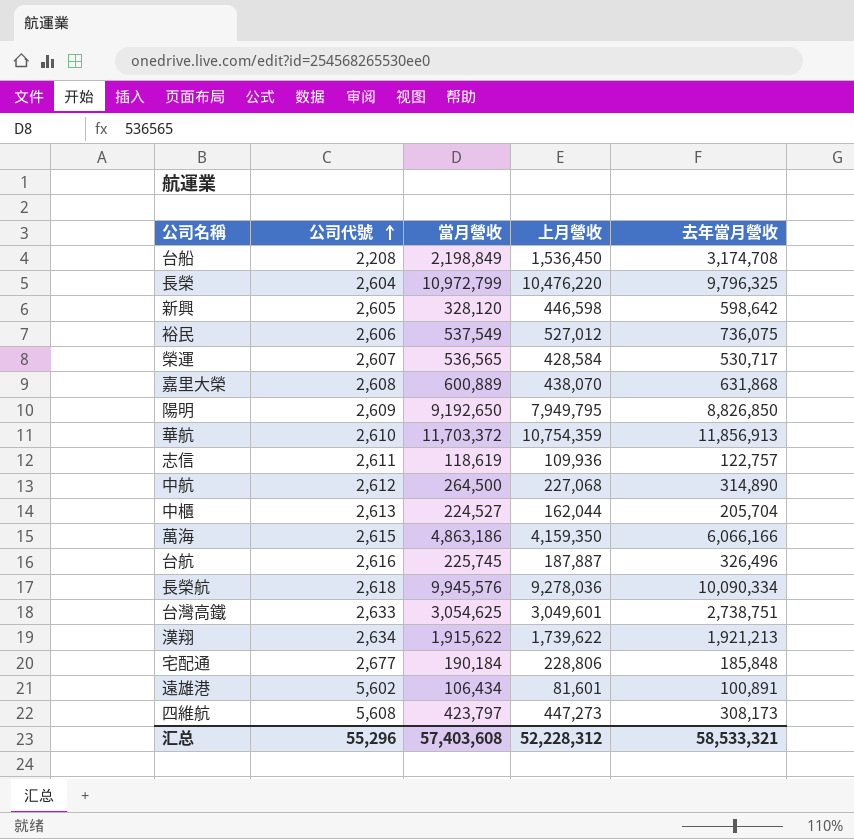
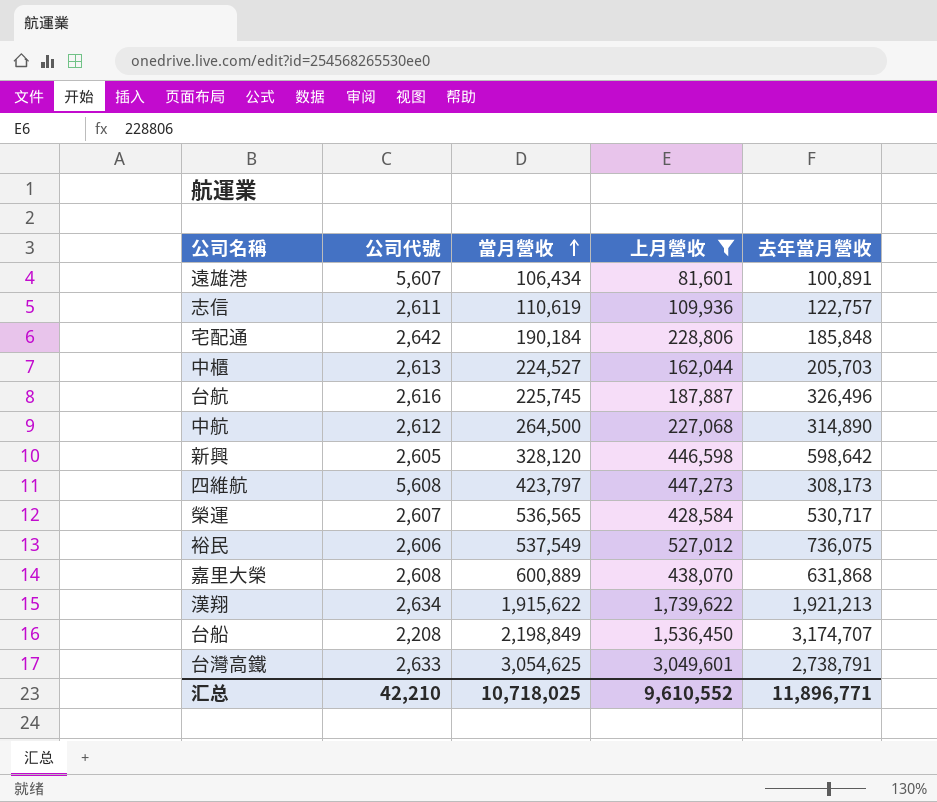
filter: none -> 上月營收 <= 3,049,601
row order: 公司代號 ascending -> 當月營收 ascending
遠雄港 | 公司代號: 5,602 -> 5,607
志信 | 當月營收: 118,619 -> 110,619
宅配通 | 公司代號: 2,677 -> 2,642
中櫃 | 去年當月營收: 205,704 -> 205,703
台船 | 去年當月營收: 3,174,708 -> 3,174,707
台灣高鐵 | 去年當月營收: 2,738,751 -> 2,738,791
汇总 | 公司代號: 55,296 -> 42,210
汇总 | 當月營收: 57,403,608 -> 10,718,025
汇总 | 上月營收: 52,228,312 -> 9,610,552
汇总 | 去年當月營收: 58,533,321 -> 11,896,771

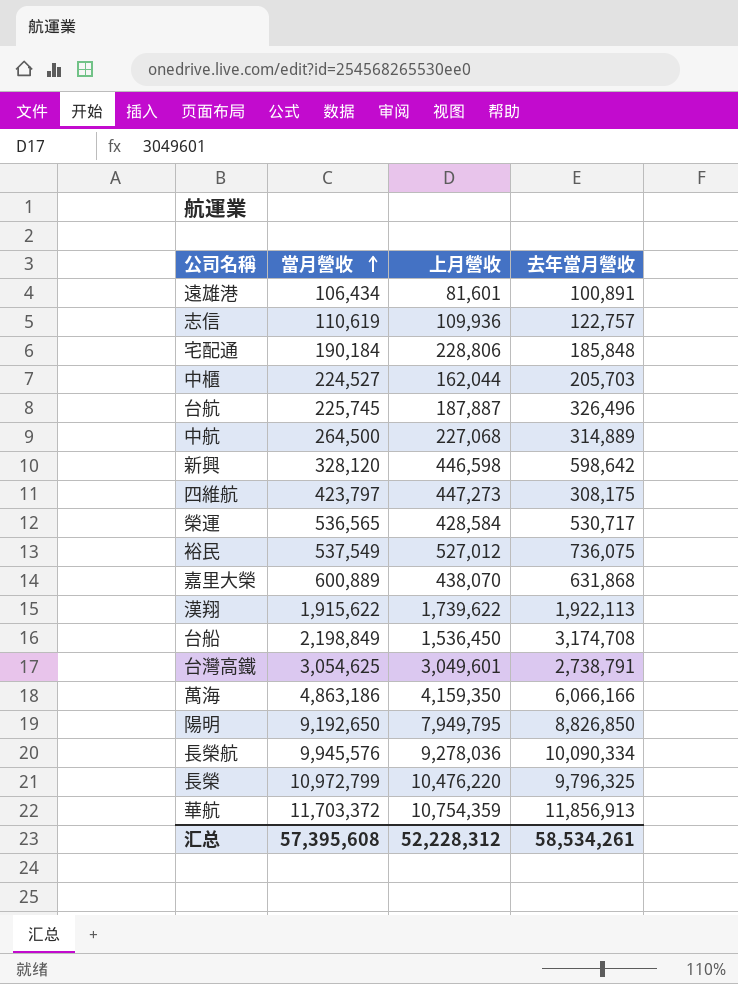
filter: 上月營收 <= 3,049,601 -> none
column 公司代號 | position: 2 -> none
中航 | 去年當月營收: 314,890 -> 314,889
四維航 | 去年當月營收: 308,173 -> 308,175
漢翔 | 去年當月營收: 1,921,213 -> 1,922,113
台船 | 去年當月營收: 3,174,707 -> 3,174,708
汇总 | 當月營收: 10,718,025 -> 57,395,608
汇总 | 上月營收: 9,610,552 -> 52,228,312
汇总 | 去年當月營收: 11,896,771 -> 58,534,261

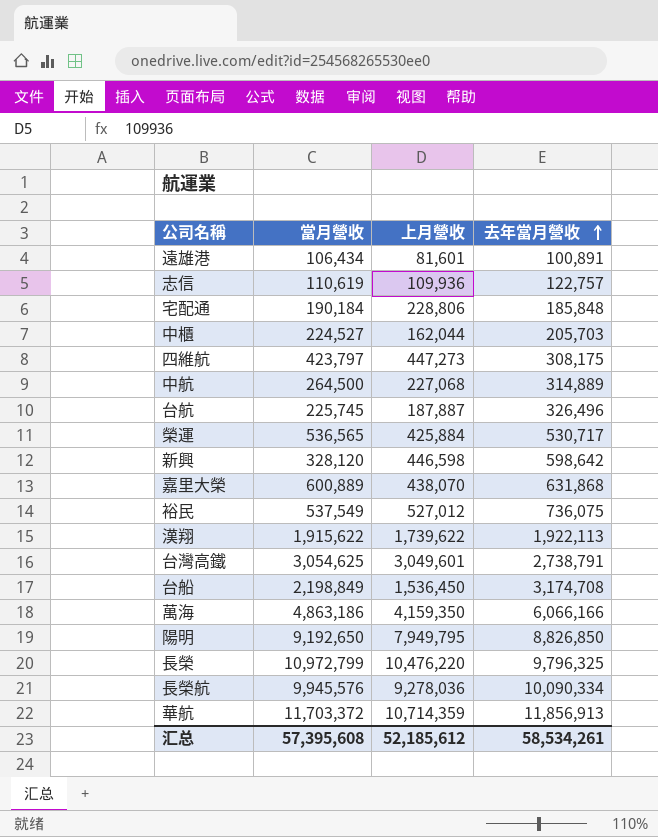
row order: 當月營收 ascending -> 去年當月營收 ascending
榮運 | 上月營收: 428,584 -> 425,884
華航 | 上月營收: 10,754,359 -> 10,714,359
汇总 | 上月營收: 52,228,312 -> 52,185,612

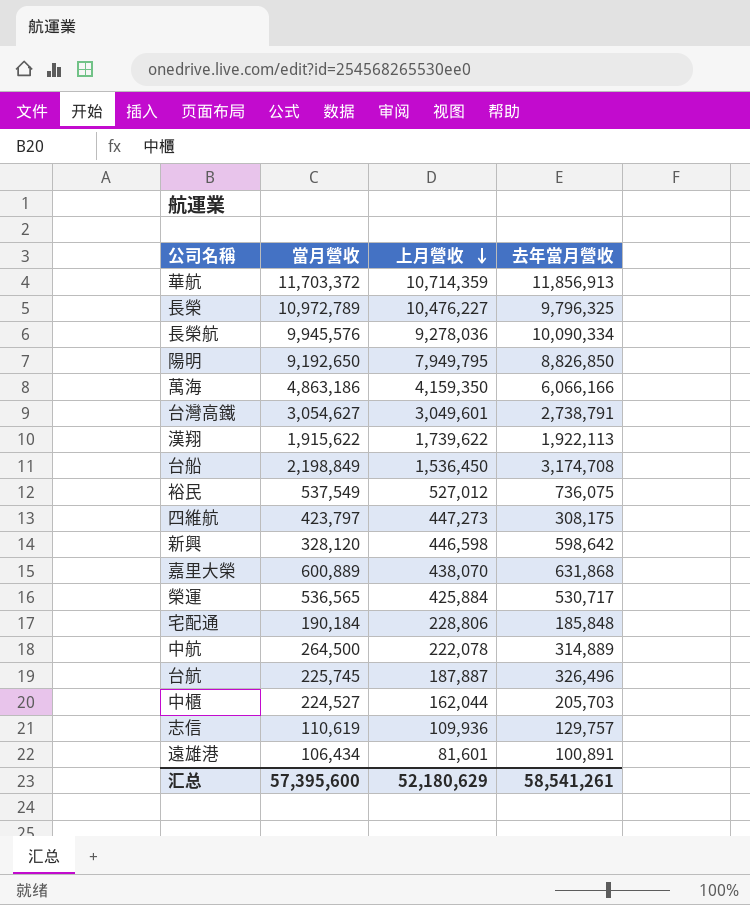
row order: 去年當月營收 ascending -> 上月營收 descending
長榮 | 當月營收: 10,972,799 -> 10,972,789
長榮 | 上月營收: 10,476,220 -> 10,476,227
台灣高鐵 | 當月營收: 3,054,625 -> 3,054,627
中航 | 上月營收: 227,068 -> 222,078
志信 | 去年當月營收: 122,757 -> 129,757
汇总 | 當月營收: 57,395,608 -> 57,395,600
汇总 | 上月營收: 52,185,612 -> 52,180,629
汇总 | 去年當月營收: 58,534,261 -> 58,541,261

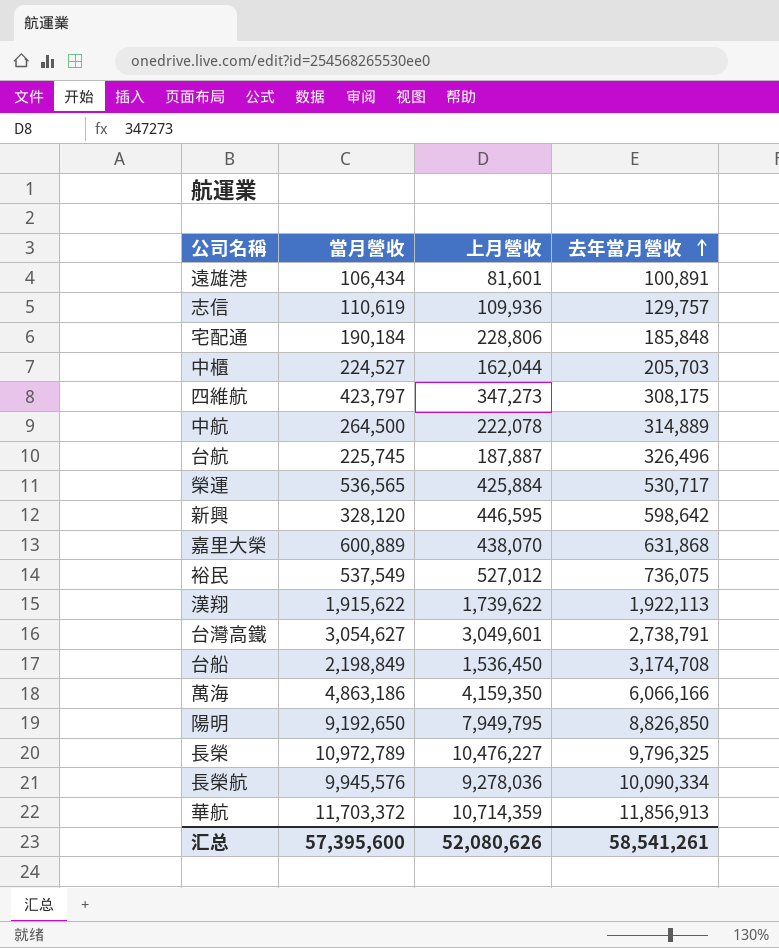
row order: 上月營收 descending -> 去年當月營收 ascending
四維航 | 上月營收: 447,273 -> 347,273
新興 | 上月營收: 446,598 -> 446,595
汇总 | 上月營收: 52,180,629 -> 52,080,626

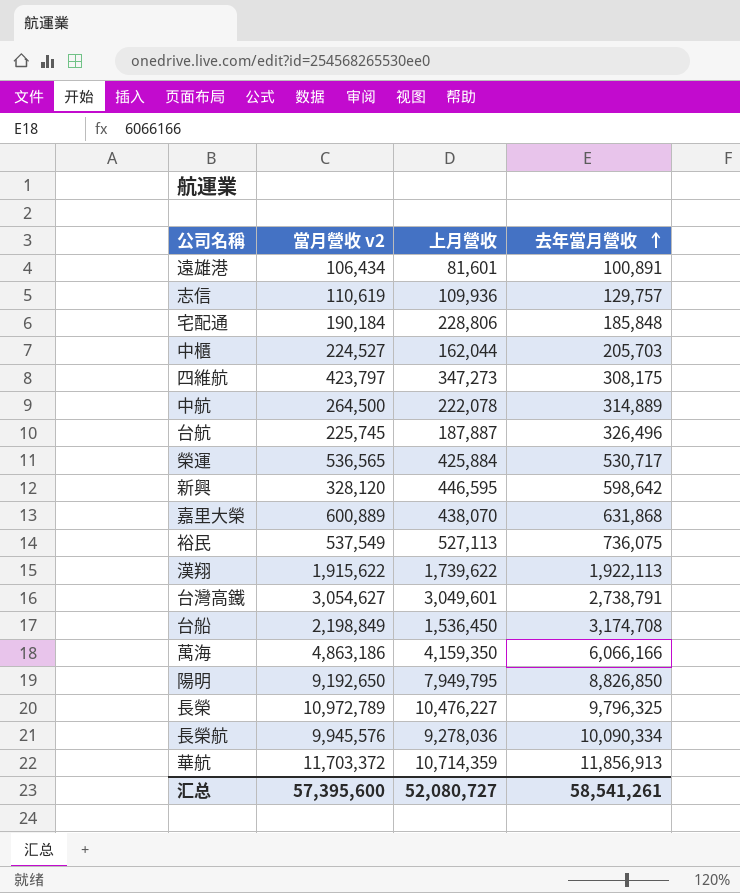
column name: 當月營收 -> 當月營收 v2
裕民 | 上月營收: 527,012 -> 527,113
汇总 | 上月營收: 52,080,626 -> 52,080,727

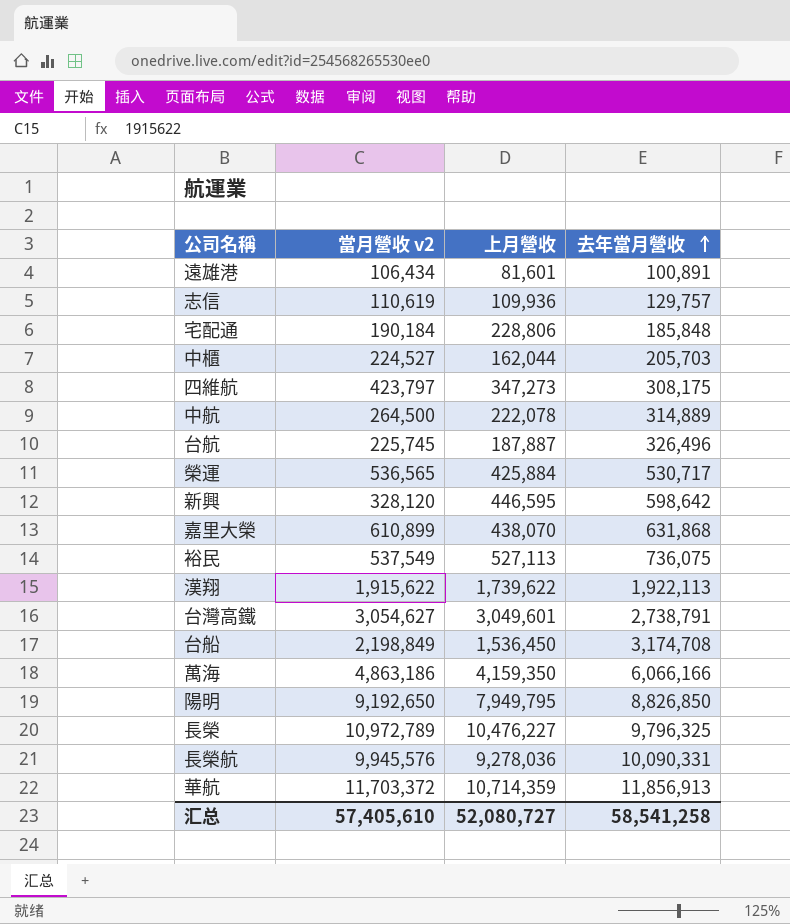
嘉里大榮 | 當月營收 v2: 600,889 -> 610,899
長榮航 | 去年當月營收: 10,090,334 -> 10,090,331
汇总 | 當月營收 v2: 57,395,600 -> 57,405,610
汇总 | 去年當月營收: 58,541,261 -> 58,541,258

